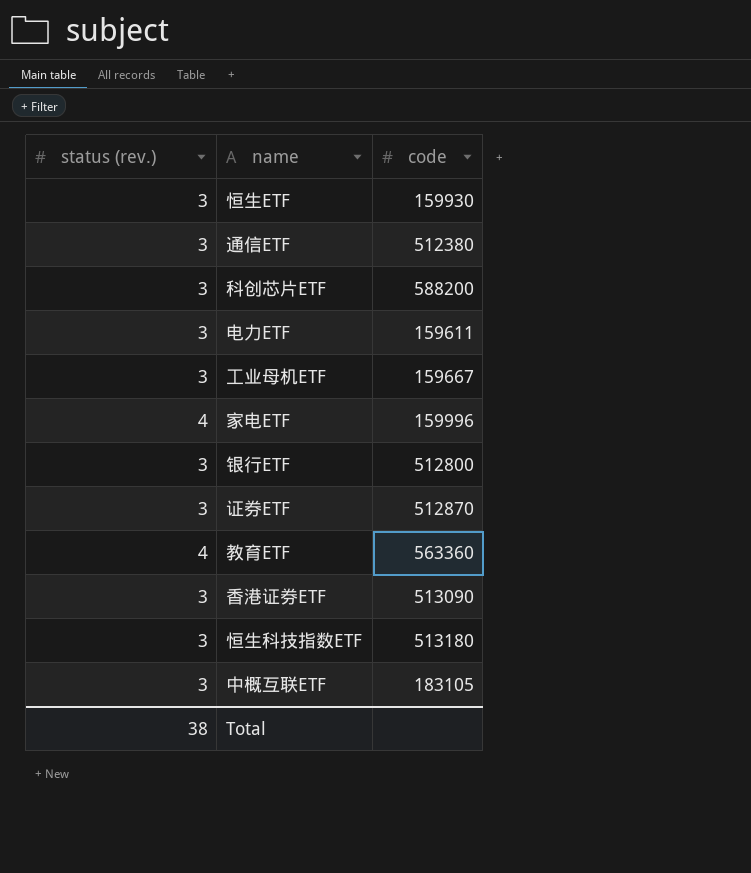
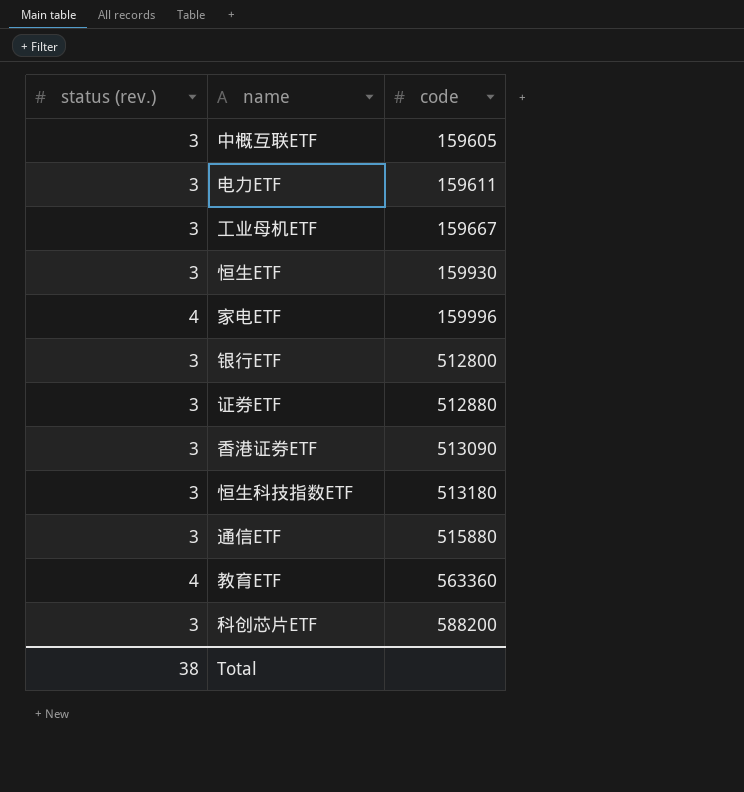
row order: none -> code ascending
中概互联ETF | code: 183105 -> 159605
证券ETF | code: 512870 -> 512880
通信ETF | code: 512380 -> 515880

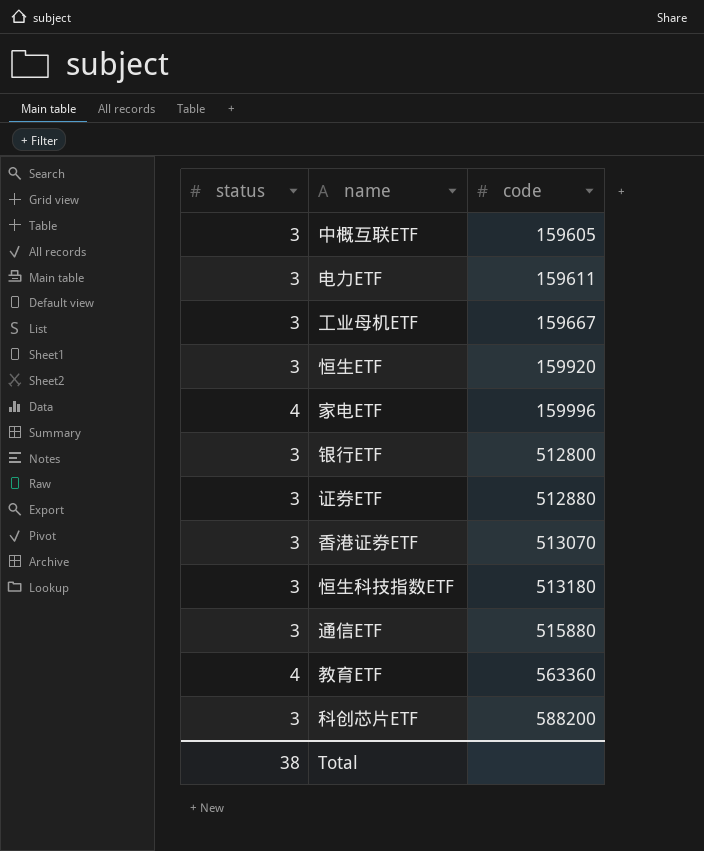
column name: status (rev.) -> status
恒生ETF | code: 159930 -> 159920
香港证券ETF | code: 513090 -> 513070

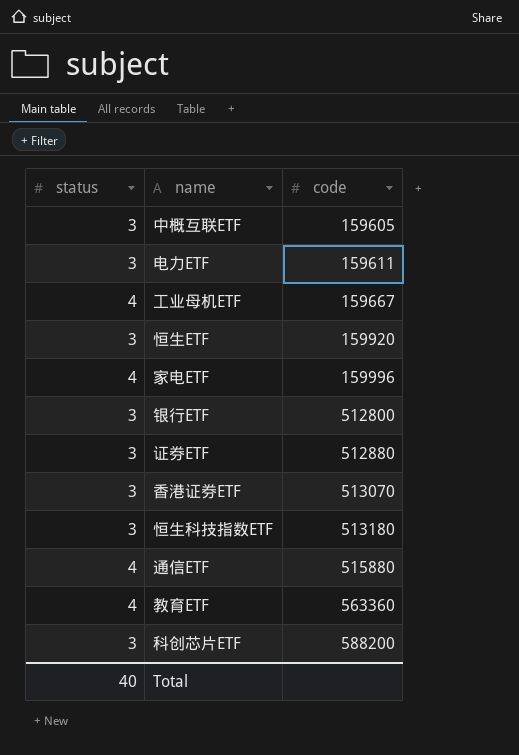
工业母机ETF | status: 3 -> 4
通信ETF | status: 3 -> 4
Total | status: 38 -> 40

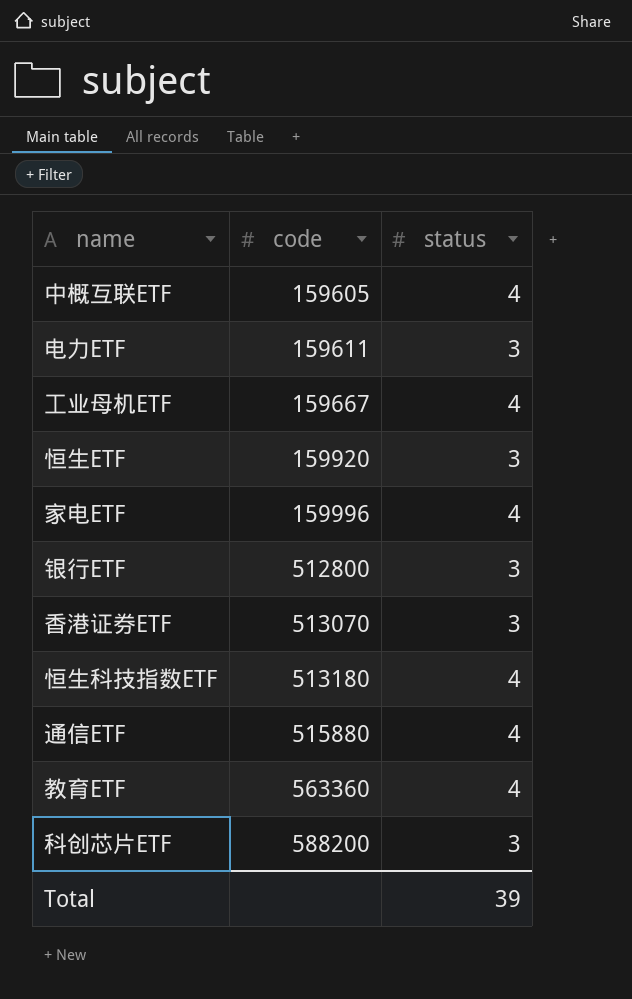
column status | position: 1 -> 3
row 证券ETF: 3 | 512880 -> none
中概互联ETF | status: 3 -> 4
恒生科技指数ETF | status: 3 -> 4
Total | status: 40 -> 39

